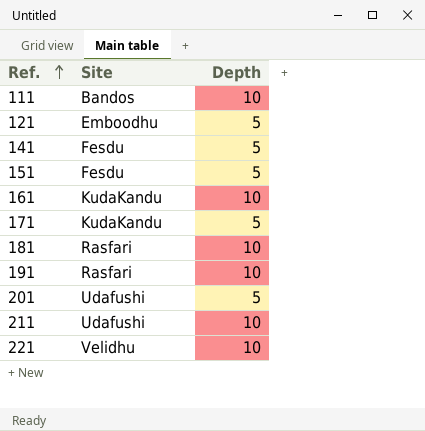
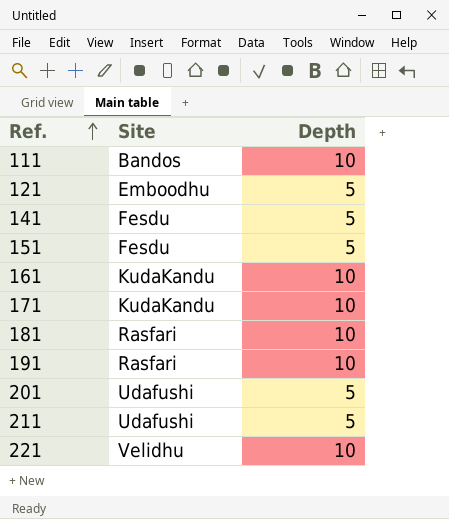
171 | Depth: 5 -> 10
211 | Depth: 10 -> 5

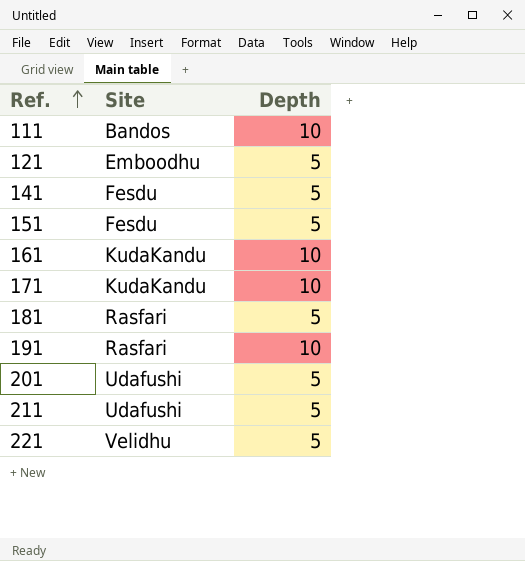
181 | Depth: 10 -> 5
221 | Depth: 10 -> 5

